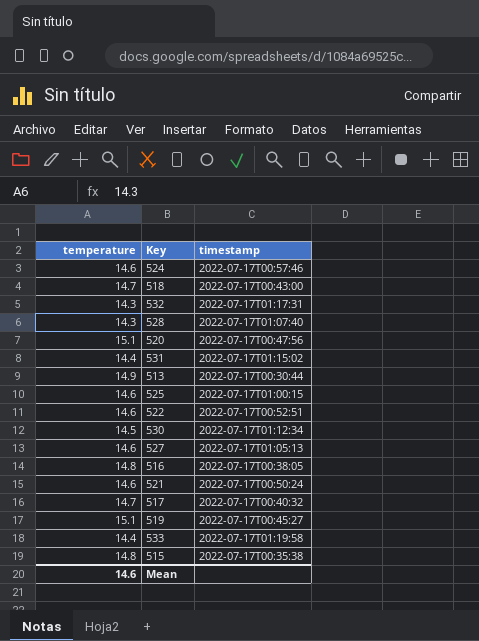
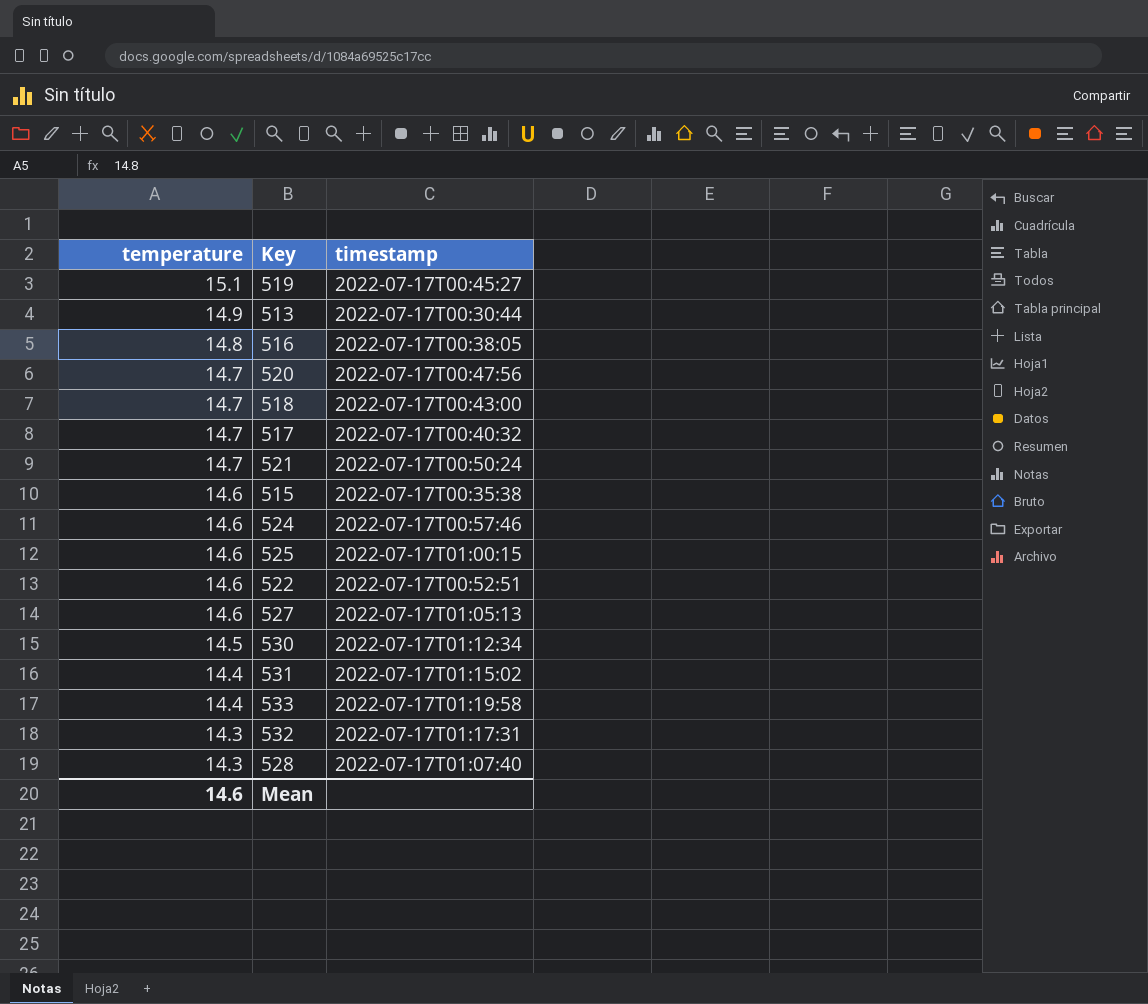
row order: none -> temperature descending
520 | temperature: 15.1 -> 14.7
521 | temperature: 14.6 -> 14.7
515 | temperature: 14.8 -> 14.6

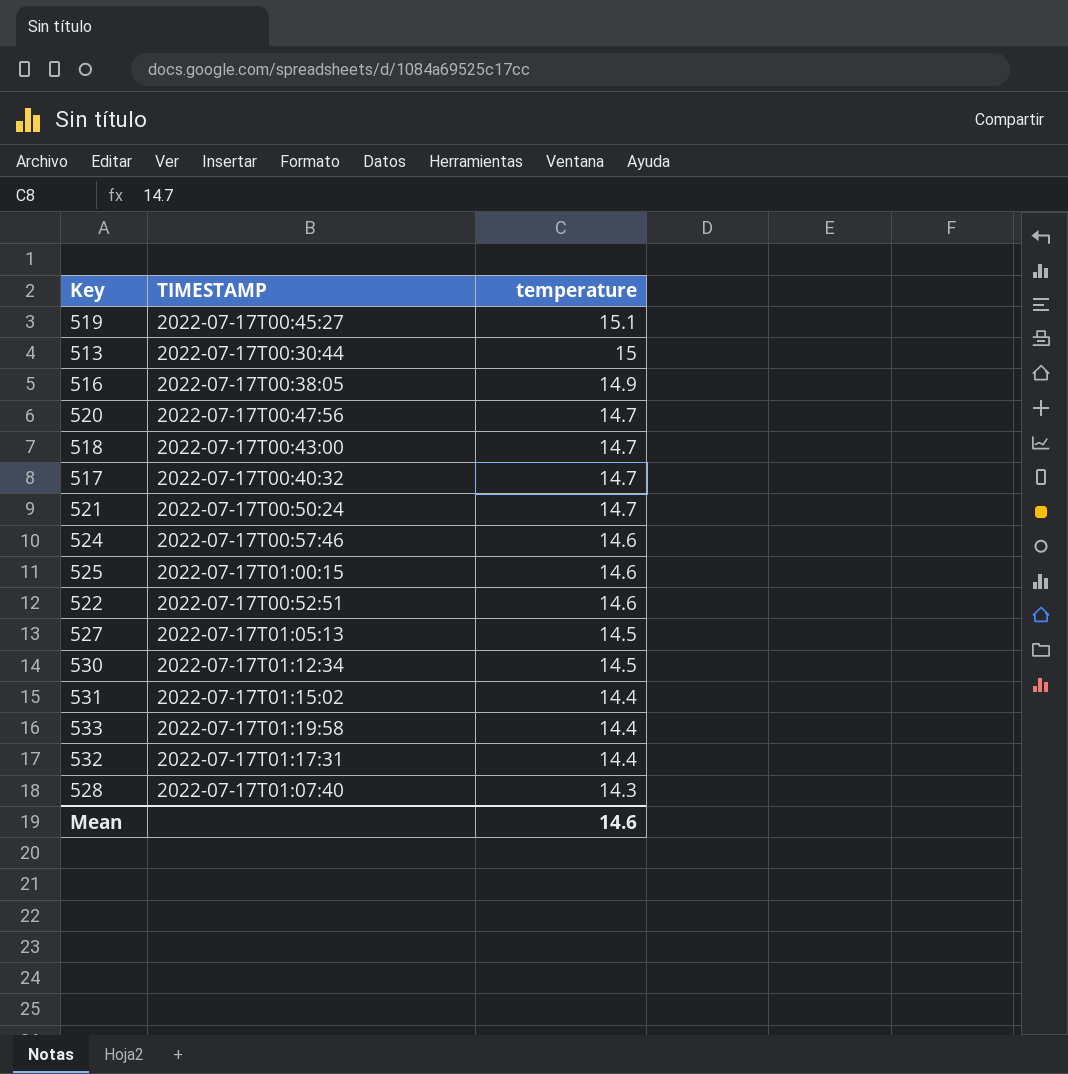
column name: timestamp -> TIMESTAMP
column temperature | position: 1 -> 3
row 515: 14.6 | 2022-07-17T00:35:38 -> none
513 | temperature: 14.9 -> 15
516 | temperature: 14.8 -> 14.9
527 | temperature: 14.6 -> 14.5
532 | temperature: 14.3 -> 14.4

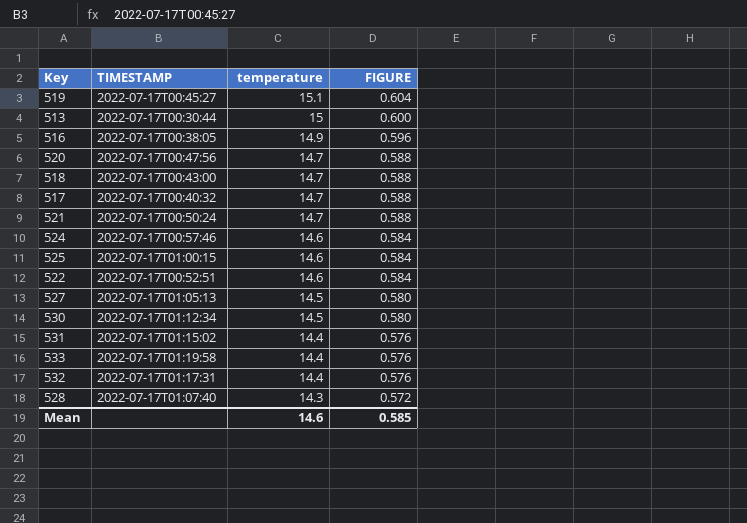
column FIGURE | formula: none -> [temperature] * 0.04

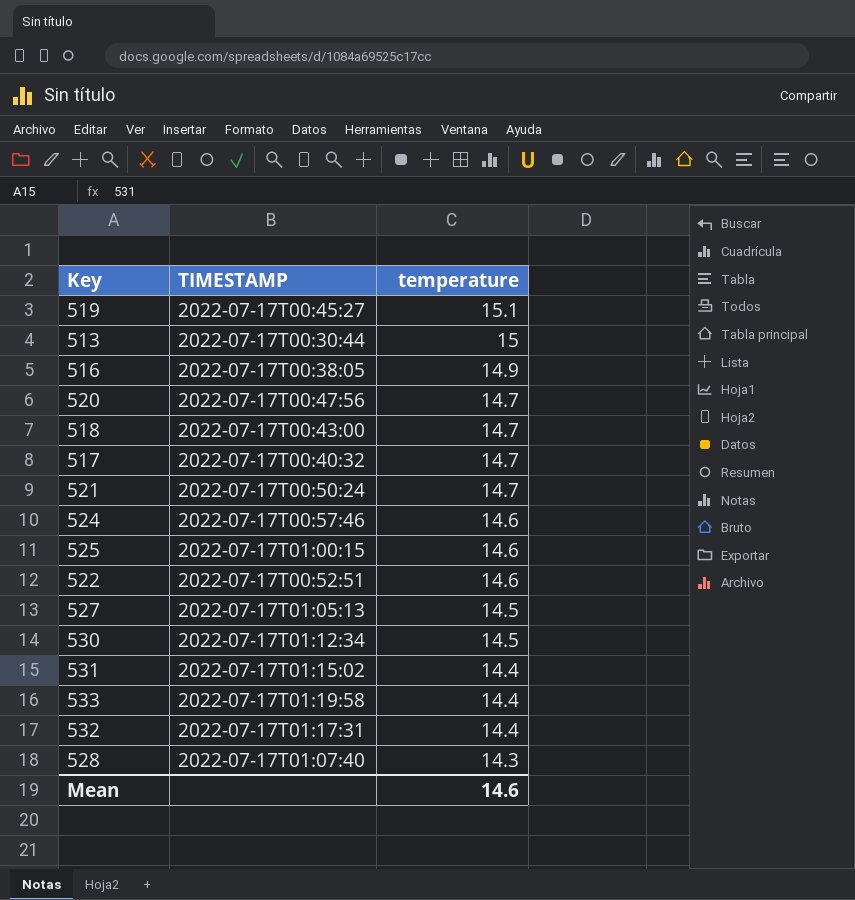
column FIGURE | formula: [temperature] * 0.04 -> none

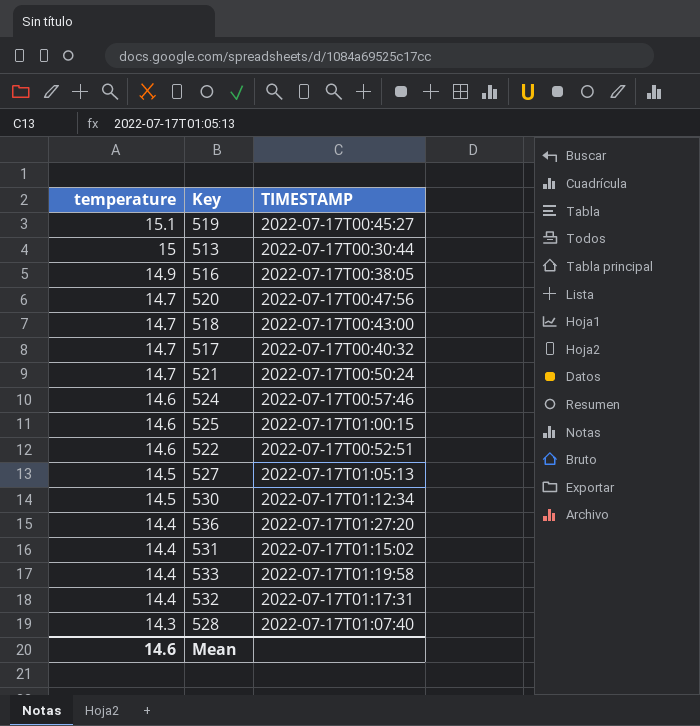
column temperature | position: 3 -> 1
row 536: none -> 14.4 | 2022-07-17T01:27:20

